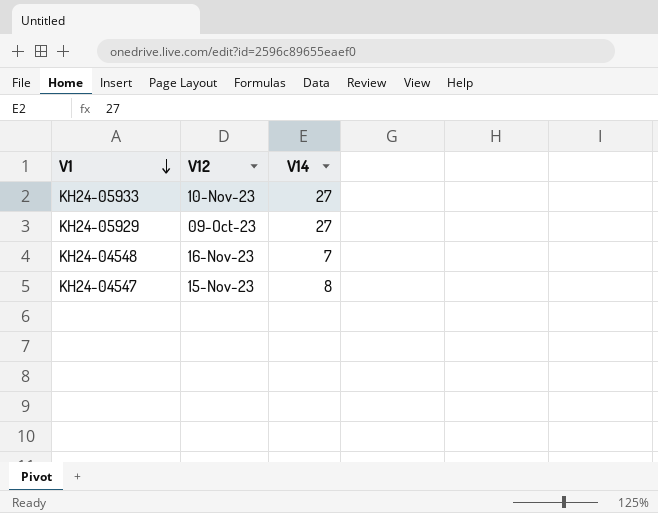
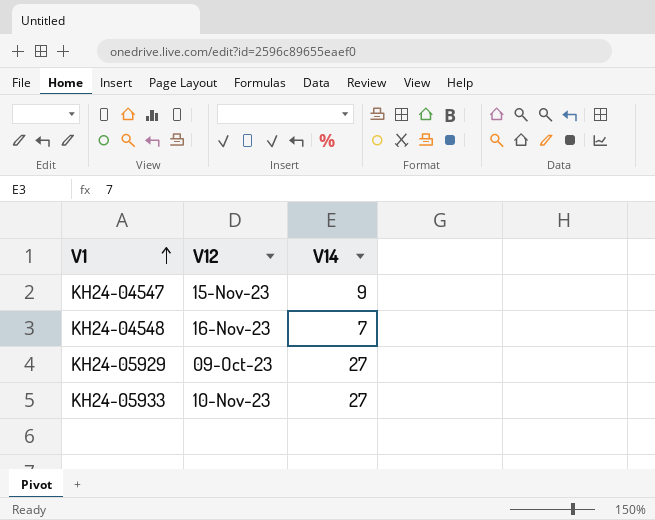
row order: V1 descending -> V1 ascending
KH24-04547 | V14: 8 -> 9

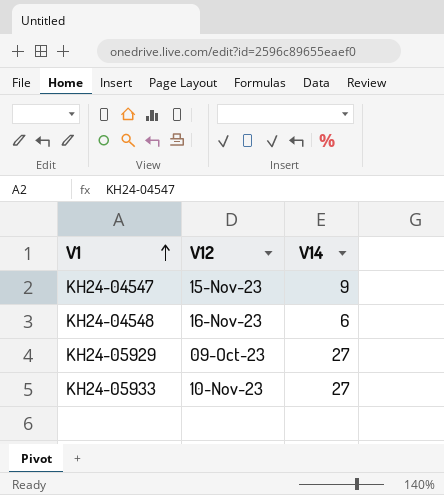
KH24-04548 | V14: 7 -> 6

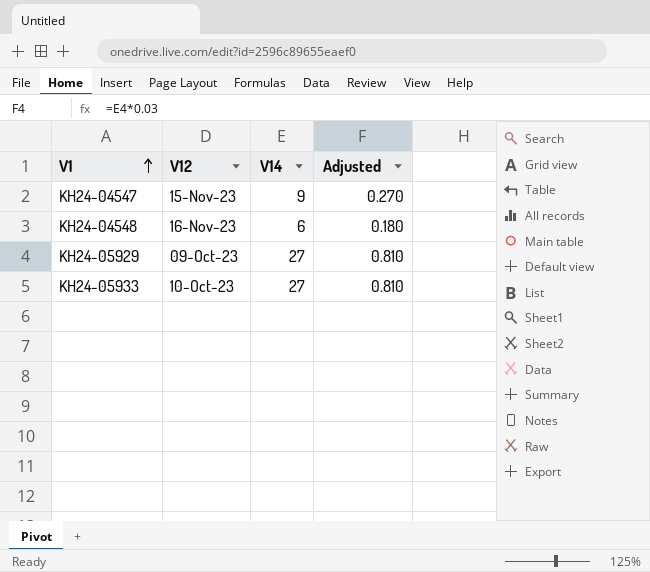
column Adjusted | formula: none -> [V14] * 0.03
KH24-05933 | V12: 10-Nov-23 -> 10-Oct-23

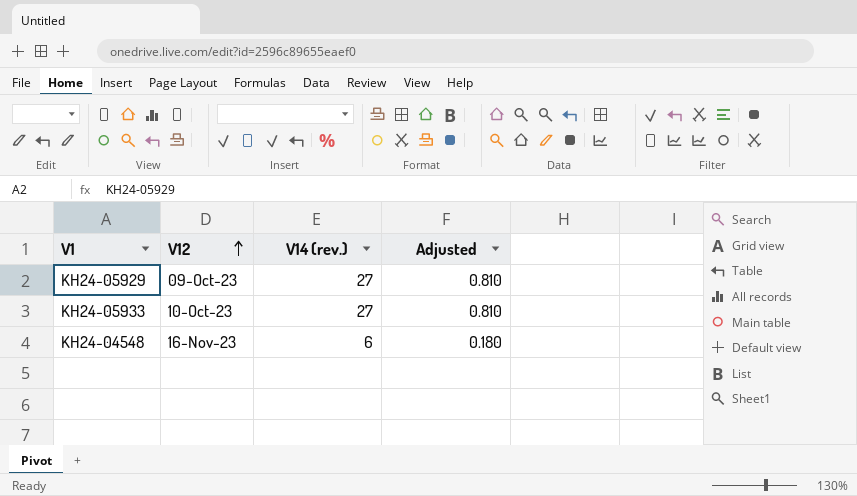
row order: V1 ascending -> V12 ascending
column name: V14 -> V14 (rev.)
row KH24-04547: 15-Nov-23 | 9 | 0.270 -> none

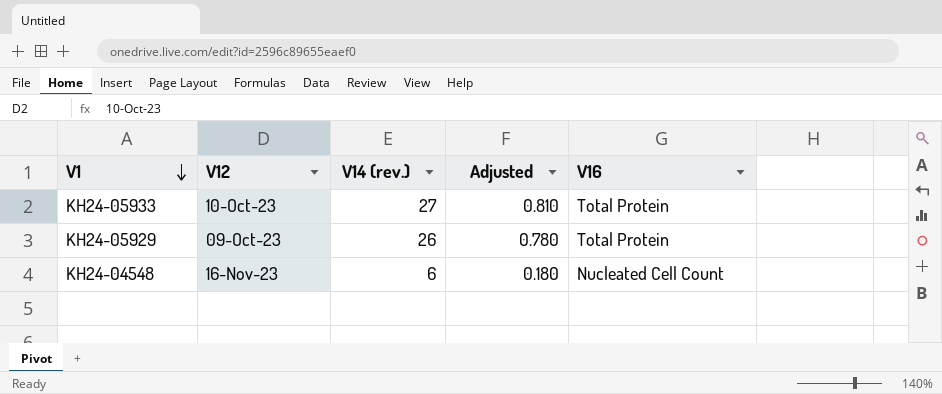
row order: V12 ascending -> V1 descending
column V16 | position: none -> 5
KH24-05929 | V14 (rev.): 27 -> 26
KH24-05929 | Adjusted: 0.810 -> 0.780

